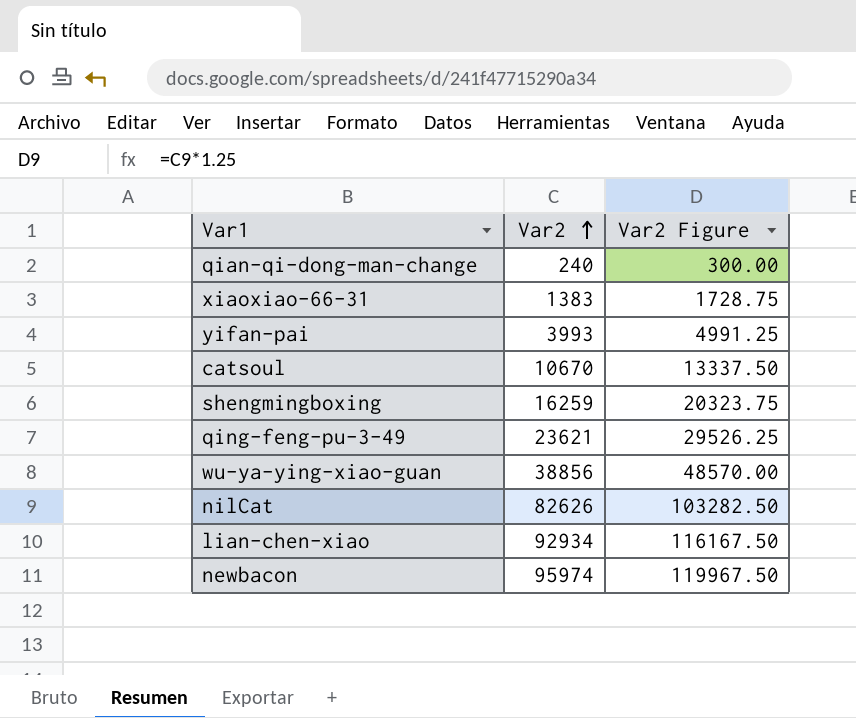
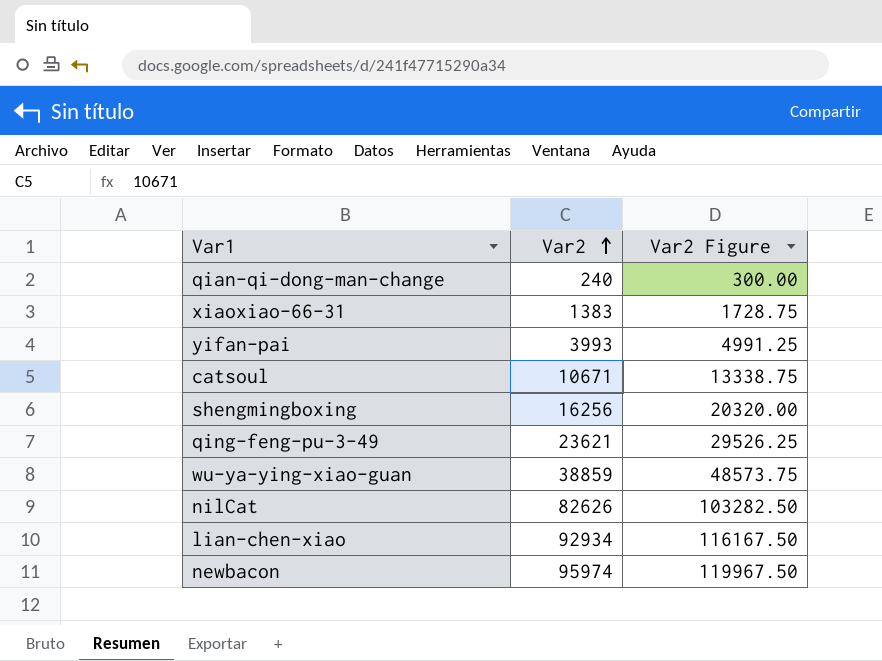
catsoul | Var2: 10670 -> 10671
catsoul | Var2 Figure: 13337.50 -> 13338.75
shengmingboxing | Var2: 16259 -> 16256
shengmingboxing | Var2 Figure: 20323.75 -> 20320.00
wu-ya-ying-xiao-guan | Var2: 38856 -> 38859
wu-ya-ying-xiao-guan | Var2 Figure: 48570.00 -> 48573.75

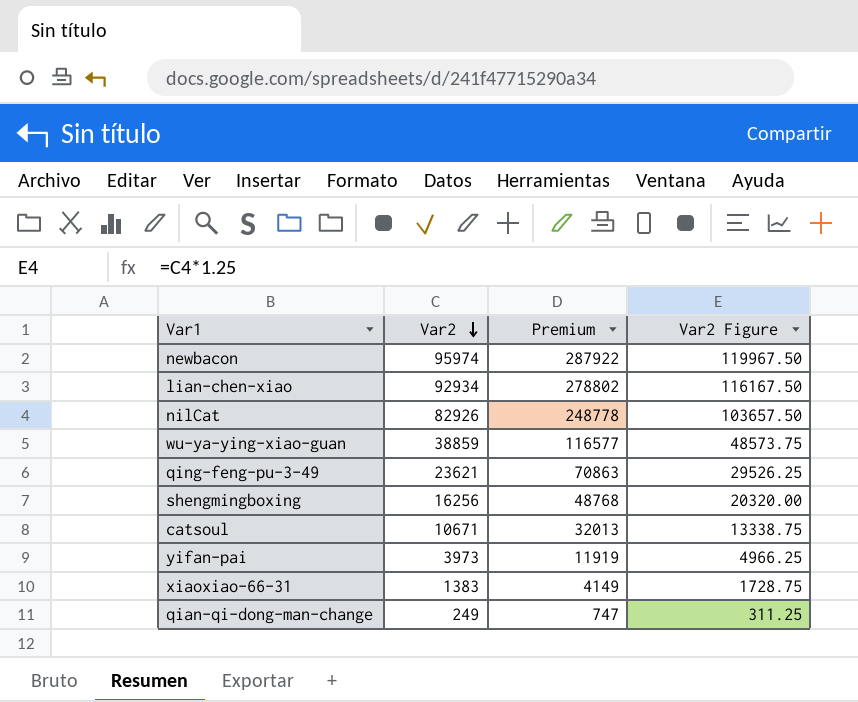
row order: Var2 ascending -> Var2 descending
column Premium | formula: none -> [Var2] * 3
nilCat | Var2: 82626 -> 82926
nilCat | Var2 Figure: 103282.50 -> 103657.50
yifan-pai | Var2: 3993 -> 3973
yifan-pai | Var2 Figure: 4991.25 -> 4966.25
qian-qi-dong-man-change | Var2: 240 -> 249
qian-qi-dong-man-change | Var2 Figure: 300.00 -> 311.25

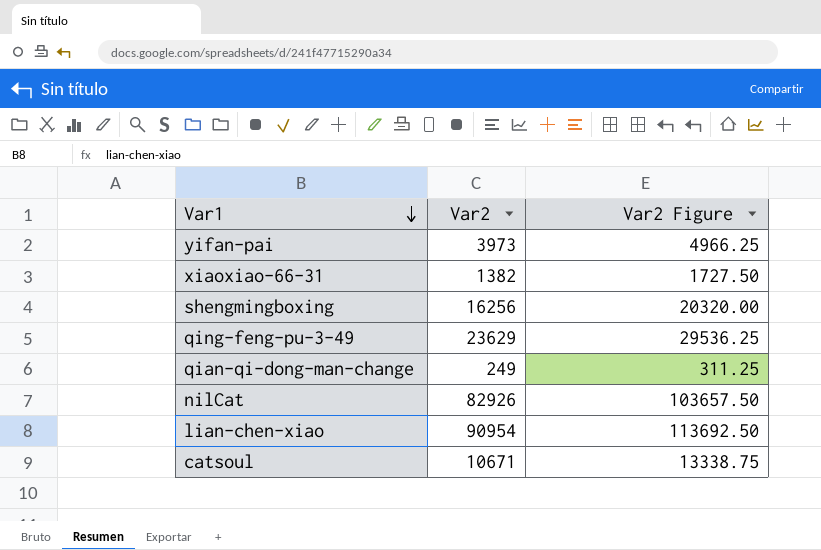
row order: Var2 descending -> Var1 descending
column Premium | formula: [Var2] * 3 -> none
row newbacon: 95974 | 287922 | 119967.50 -> none
row wu-ya-ying-xiao-guan: 38859 | 116577 | 48573.75 -> none
xiaoxiao-66-31 | Var2: 1383 -> 1382
xiaoxiao-66-31 | Var2 Figure: 1728.75 -> 1727.50
qing-feng-pu-3-49 | Var2: 23621 -> 23629
qing-feng-pu-3-49 | Var2 Figure: 29526.25 -> 29536.25
lian-chen-xiao | Var2: 92934 -> 90954
lian-chen-xiao | Var2 Figure: 116167.50 -> 113692.50

